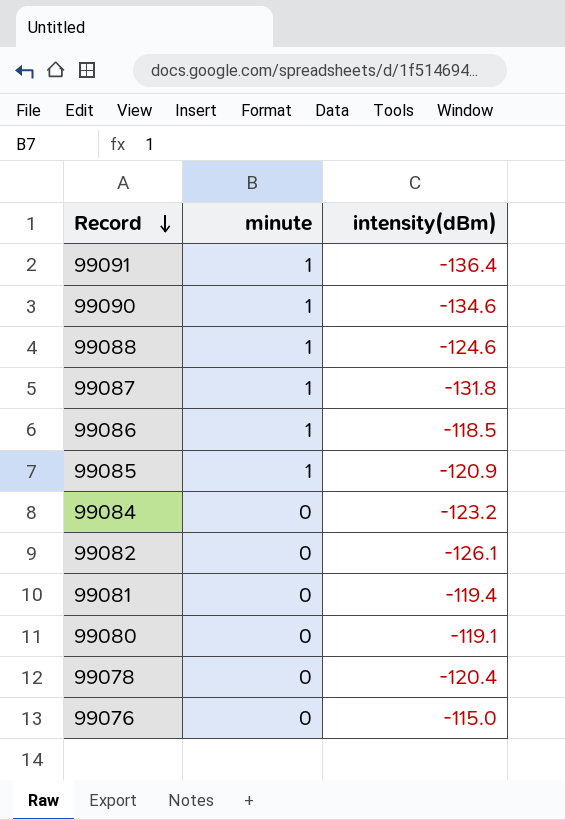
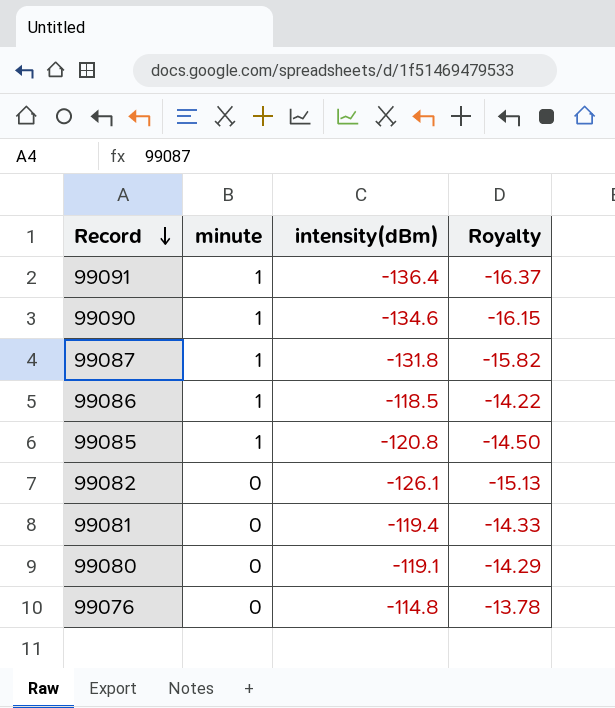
column Royalty | formula: none -> [intensity(dBm)] * 0.12
row 99088: 1 | -124.6 -> none
row 99084: 0 | -123.2 -> none
row 99078: 0 | -120.4 -> none
99085 | intensity(dBm): -120.9 -> -120.8
99076 | intensity(dBm): -115.0 -> -114.8

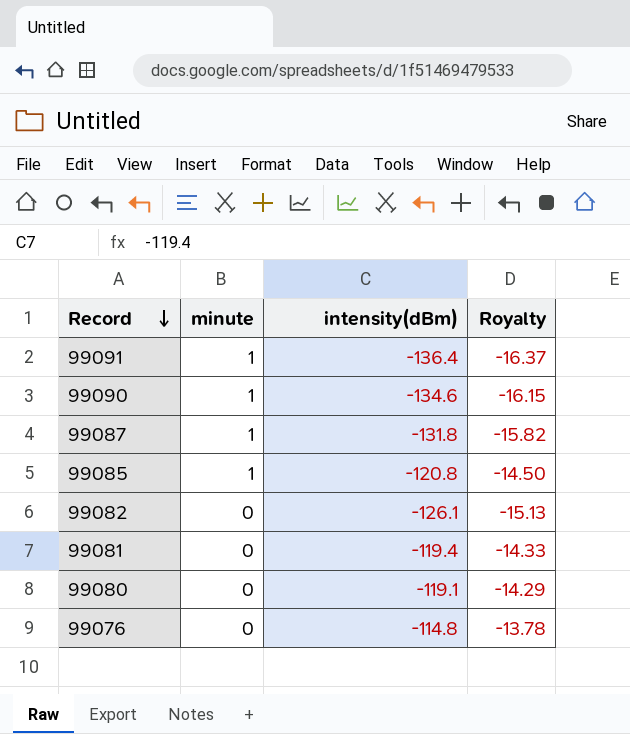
row 99086: 1 | -118.5 | -14.22 -> none

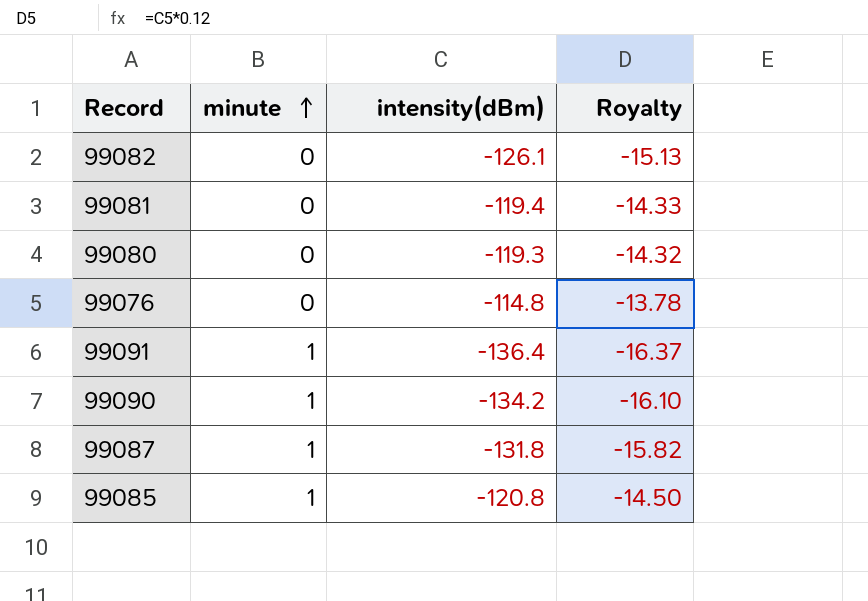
row order: Record descending -> minute ascending
99080 | intensity(dBm): -119.1 -> -119.3
99080 | Royalty: -14.29 -> -14.32
99090 | intensity(dBm): -134.6 -> -134.2
99090 | Royalty: -16.15 -> -16.10

